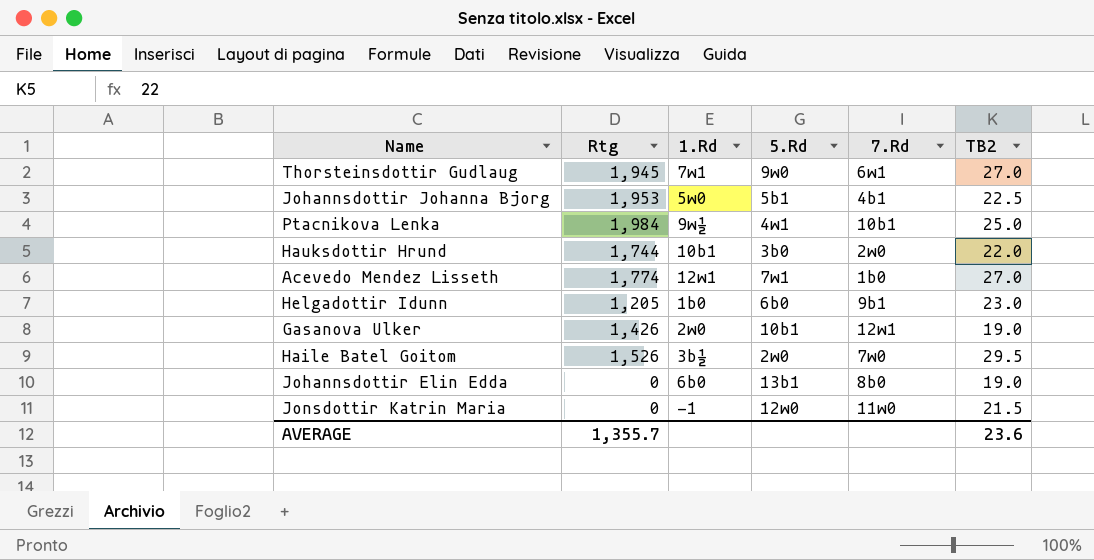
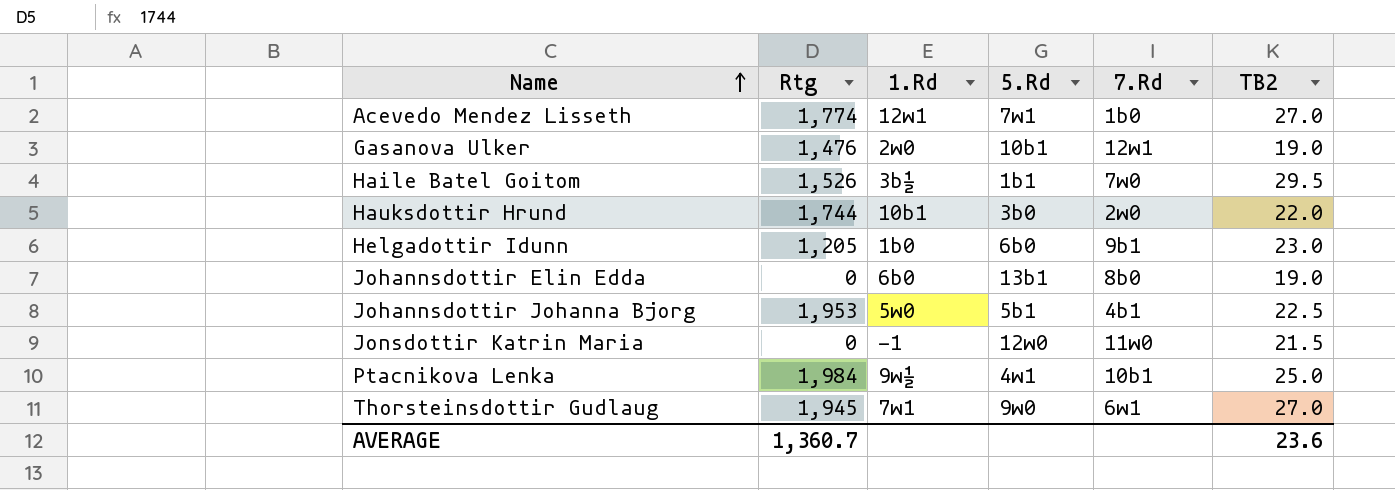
row order: none -> Name ascending
Gasanova Ulker | Rtg: 1,426 -> 1,476
Haile Batel Goitom | 5.Rd: 2w0 -> 1b1
AVERAGE | Rtg: 1,355.7 -> 1,360.7

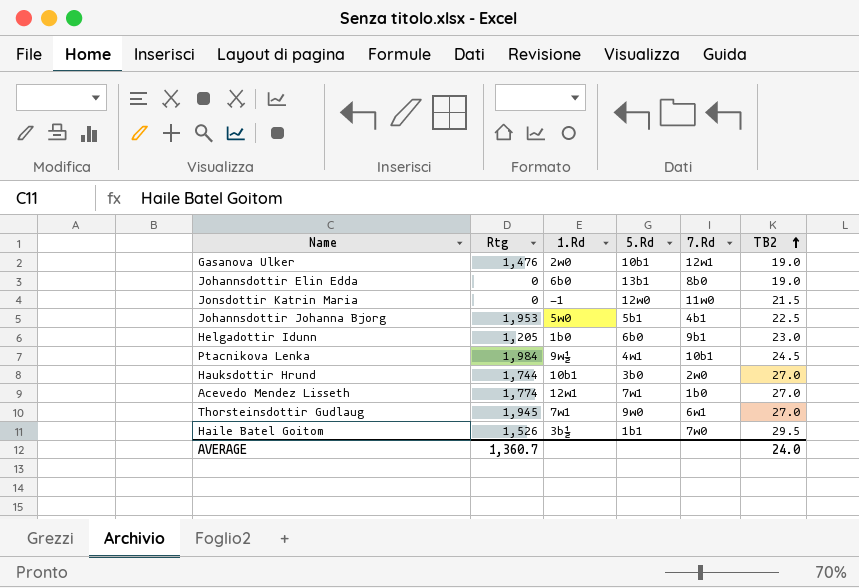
row order: Name ascending -> TB2 ascending
Ptacnikova Lenka | TB2: 25.0 -> 24.5
Hauksdottir Hrund | TB2: 22.0 -> 27.0
AVERAGE | TB2: 23.6 -> 24.0

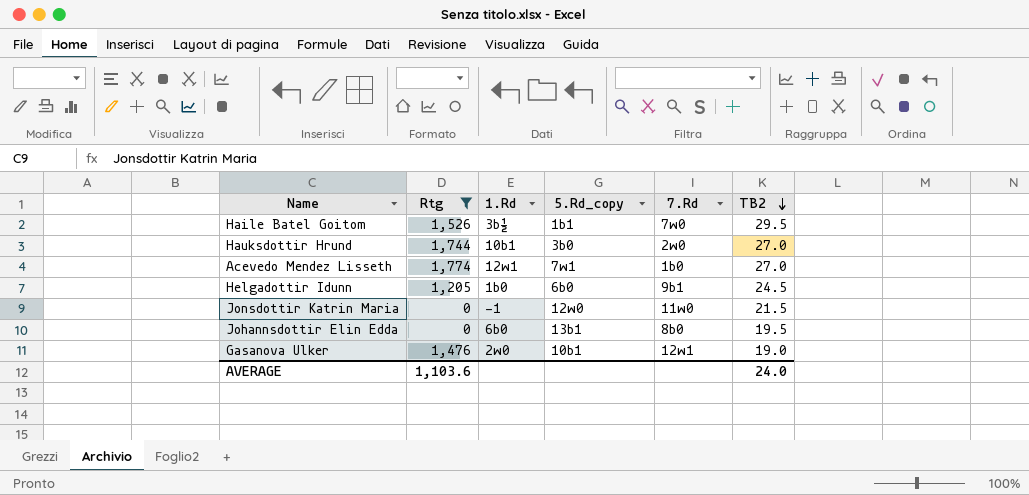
filter: none -> Rtg <= 1,774
row order: TB2 ascending -> TB2 descending
column name: 5.Rd -> 5.Rd_copy
Helgadottir Idunn | TB2: 23.0 -> 24.5
Johannsdottir Elin Edda | TB2: 19.0 -> 19.5
AVERAGE | Rtg: 1,360.7 -> 1,103.6

